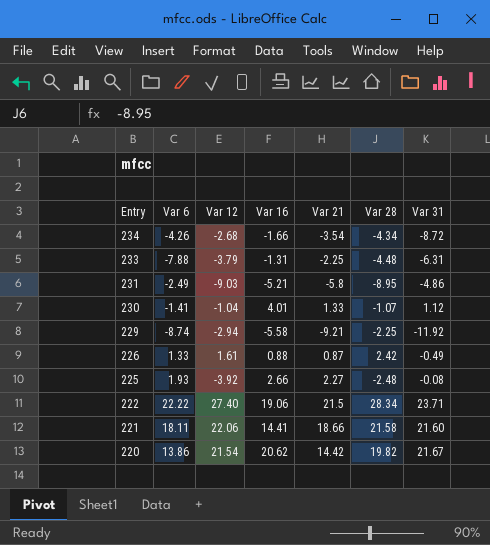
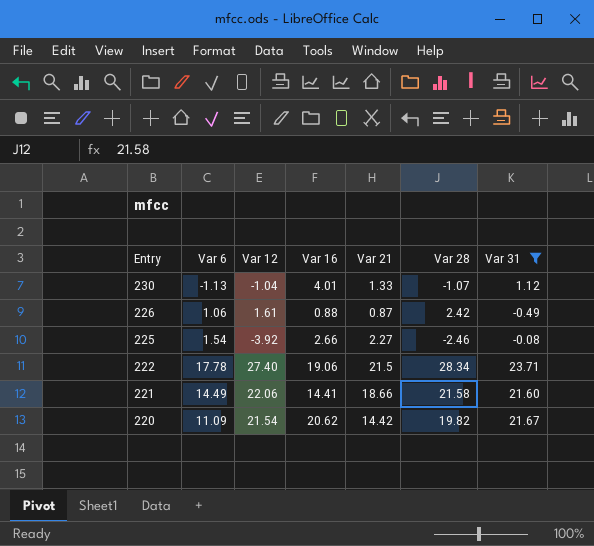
filter: none -> Var 31 >= -0.49
230 | Var 6: -1.41 -> -1.13
226 | Var 6: 1.33 -> 1.06
225 | Var 6: 1.93 -> 1.54
225 | Var 28: -2.48 -> -2.46
222 | Var 6: 22.22 -> 17.78
221 | Var 6: 18.11 -> 14.49
220 | Var 6: 13.86 -> 11.09

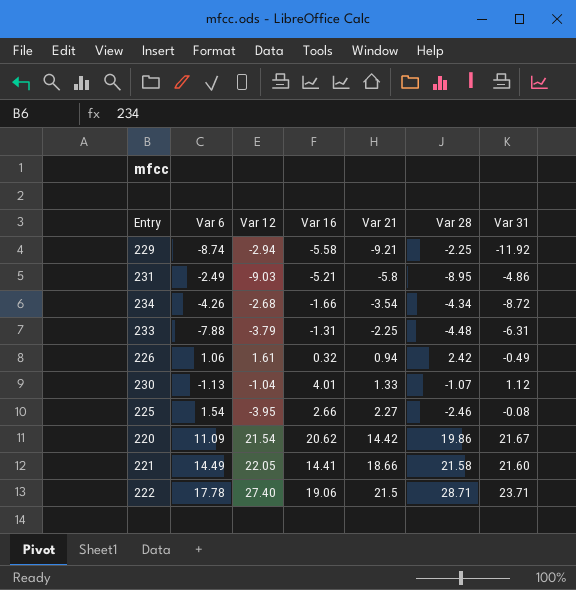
filter: Var 31 >= -0.49 -> none
row order: Entry descending -> Var 21 ascending
226 | Var 16: 0.88 -> 0.32
226 | Var 21: 0.87 -> 0.94
225 | Var 12: -3.92 -> -3.95
220 | Var 28: 19.82 -> 19.86
221 | Var 12: 22.06 -> 22.05
222 | Var 28: 28.34 -> 28.71

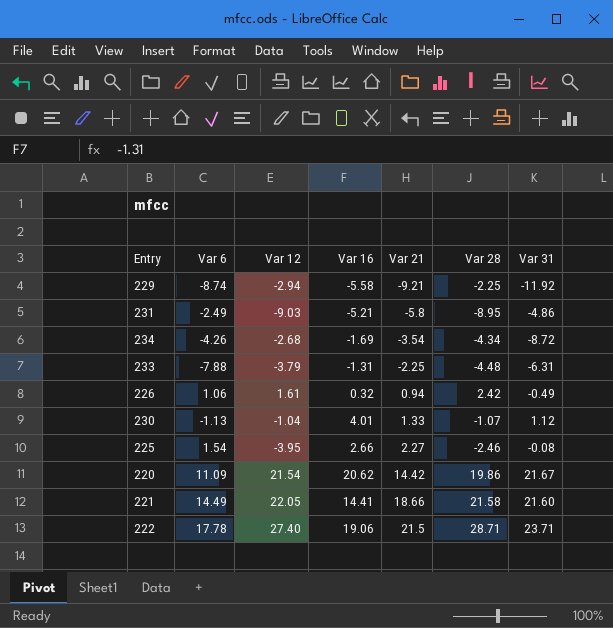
234 | Var 16: -1.66 -> -1.69

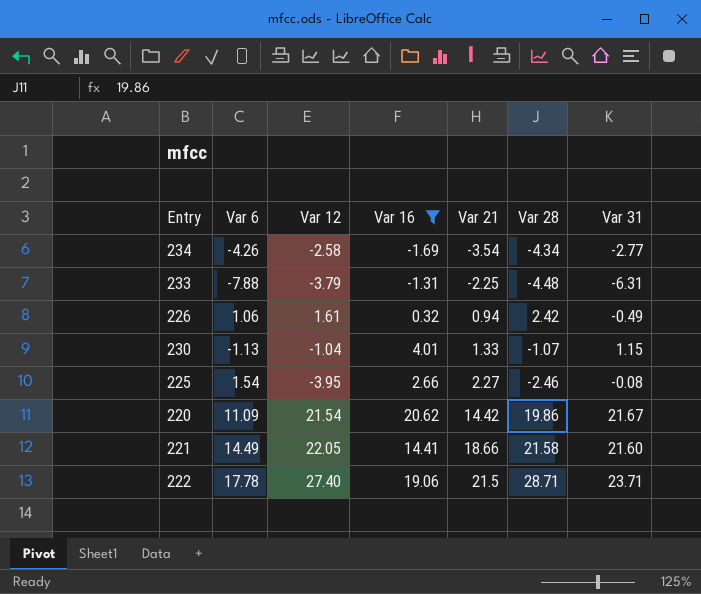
filter: none -> Var 16 >= -1.69
234 | Var 12: -2.68 -> -2.58
234 | Var 31: -8.72 -> -2.77
230 | Var 31: 1.12 -> 1.15

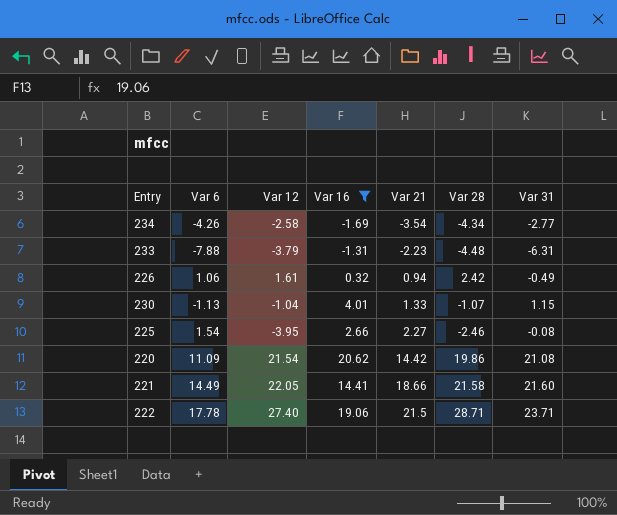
233 | Var 21: -2.25 -> -2.23
220 | Var 31: 21.67 -> 21.08

